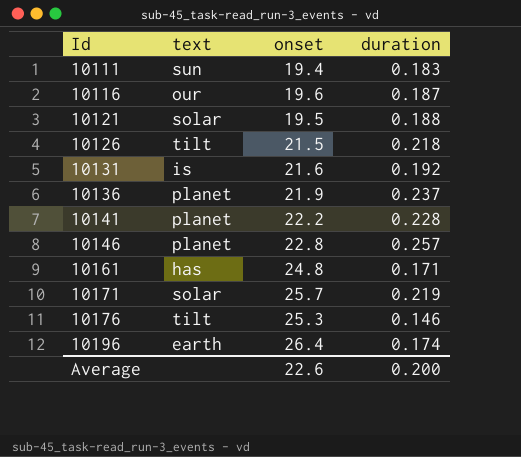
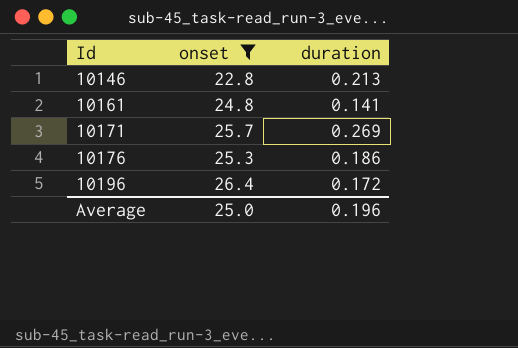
filter: none -> onset >= 22.8
column text | position: 2 -> none
10146 | duration: 0.257 -> 0.213
10161 | duration: 0.171 -> 0.141
10171 | duration: 0.219 -> 0.269
10176 | duration: 0.146 -> 0.186
10196 | duration: 0.174 -> 0.172
Average | onset: 22.6 -> 25.0
Average | duration: 0.200 -> 0.196

